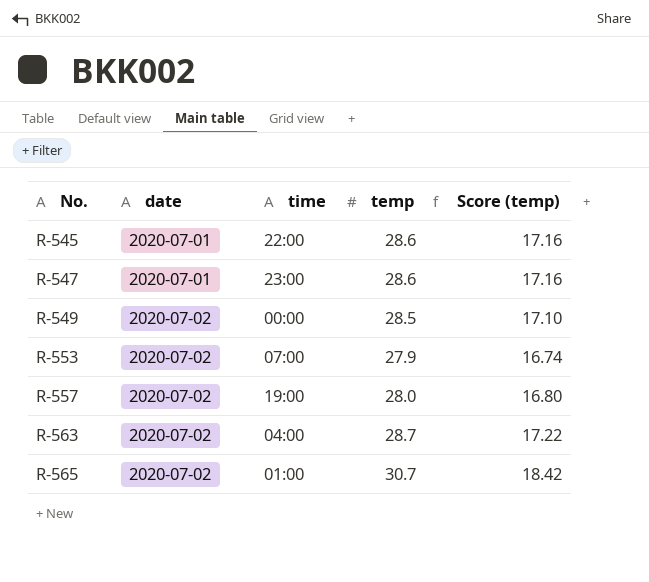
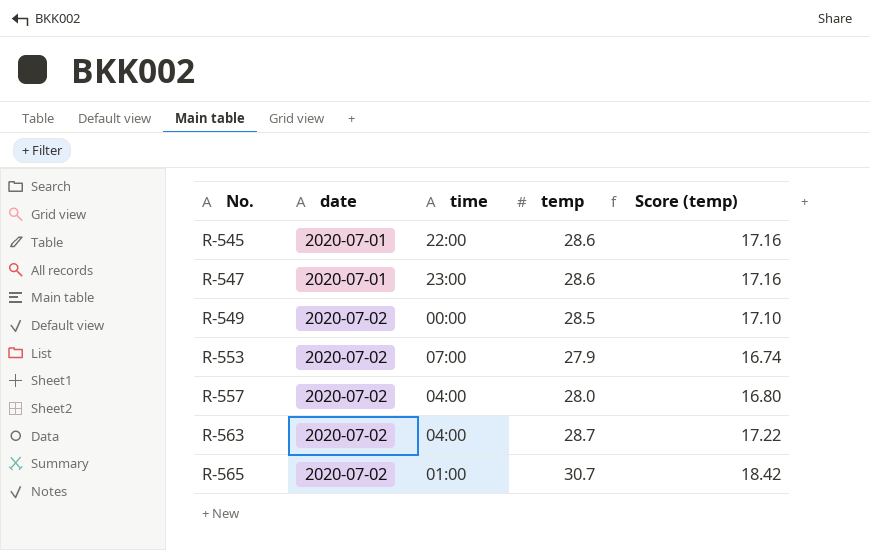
R-557 | time: 19:00 -> 04:00

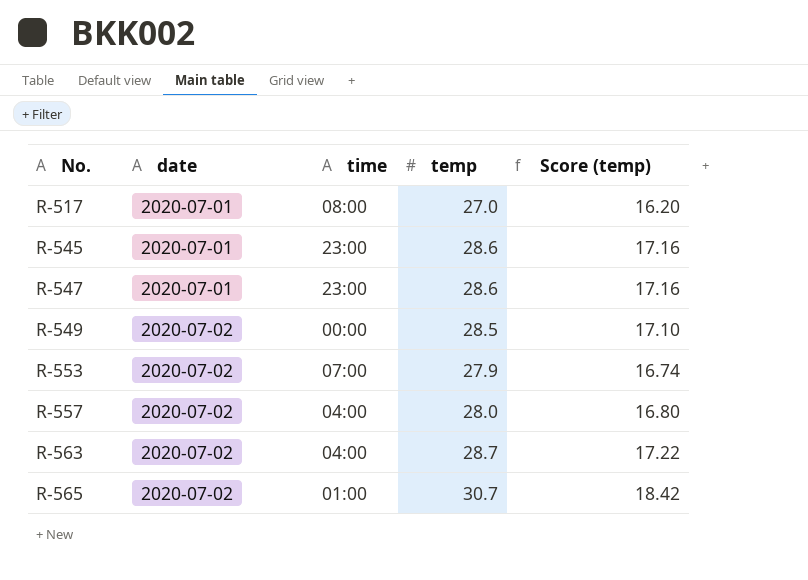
row R-517: none -> 2020-07-01 | 08:00 | 27.0 | 16.20
R-545 | time: 22:00 -> 23:00

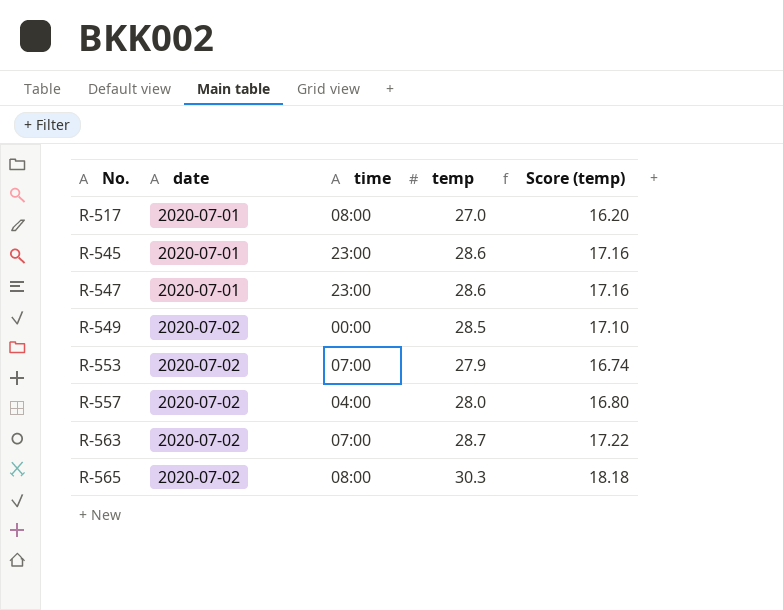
R-563 | time: 04:00 -> 07:00
R-565 | time: 01:00 -> 08:00
R-565 | temp: 30.7 -> 30.3
R-565 | Score (temp): 18.42 -> 18.18

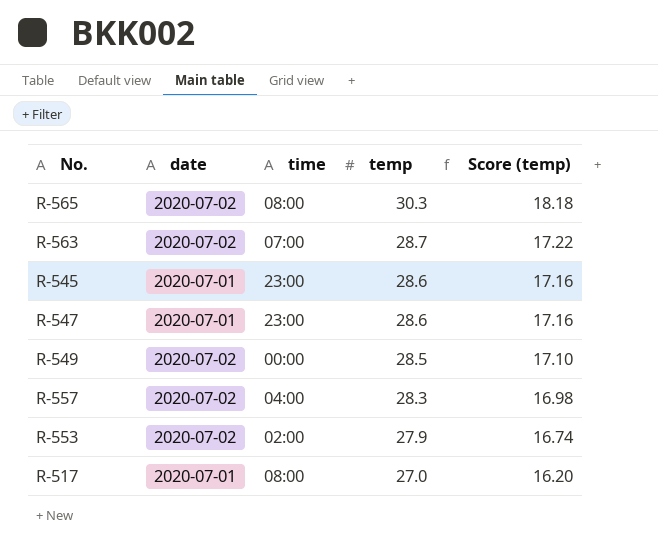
row order: No. ascending -> temp descending
R-557 | temp: 28.0 -> 28.3
R-557 | Score (temp): 16.80 -> 16.98
R-553 | time: 07:00 -> 02:00

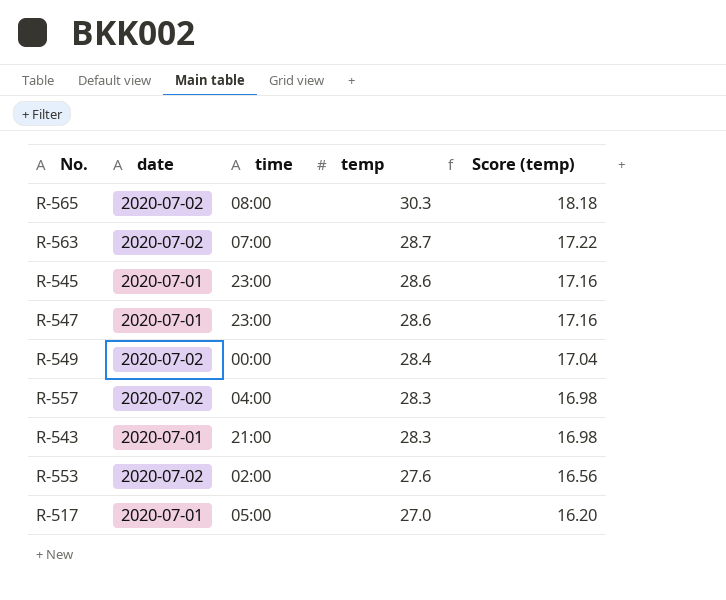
R-549 | temp: 28.5 -> 28.4
R-549 | Score (temp): 17.10 -> 17.04
row R-543: none -> 2020-07-01 | 21:00 | 28.3 | 16.98
R-553 | temp: 27.9 -> 27.6
R-553 | Score (temp): 16.74 -> 16.56
R-517 | time: 08:00 -> 05:00

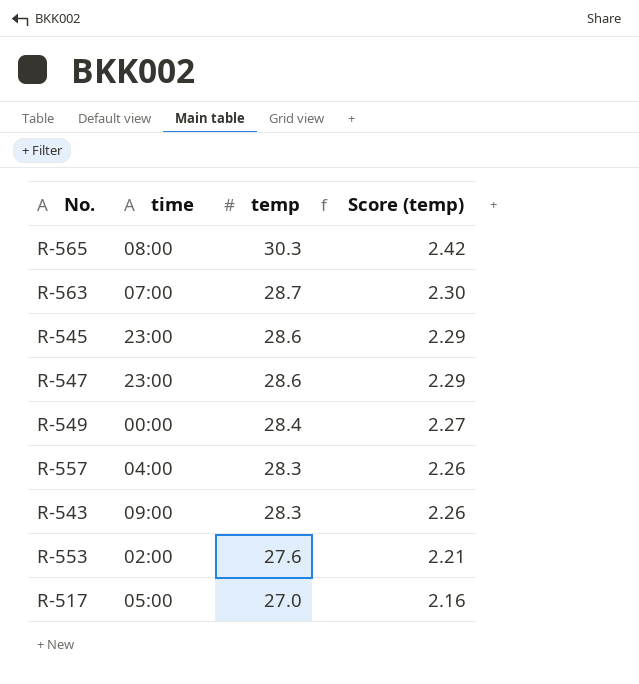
column date | position: 2 -> none
column Score (temp) | formula: [temp] * 0.6 -> [temp] * 0.08
R-543 | time: 21:00 -> 09:00

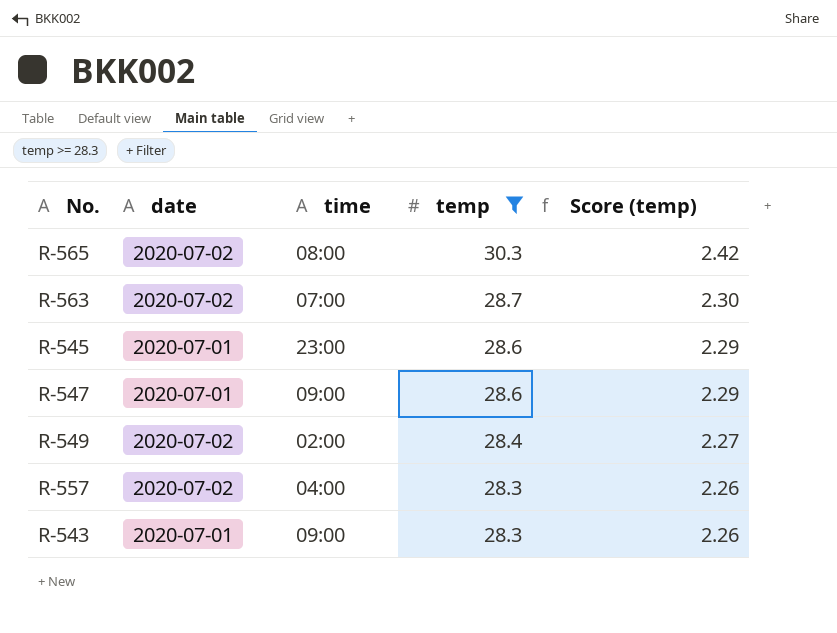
filter: none -> temp >= 28.3
column date | position: none -> 2
R-547 | time: 23:00 -> 09:00
R-549 | time: 00:00 -> 02:00

